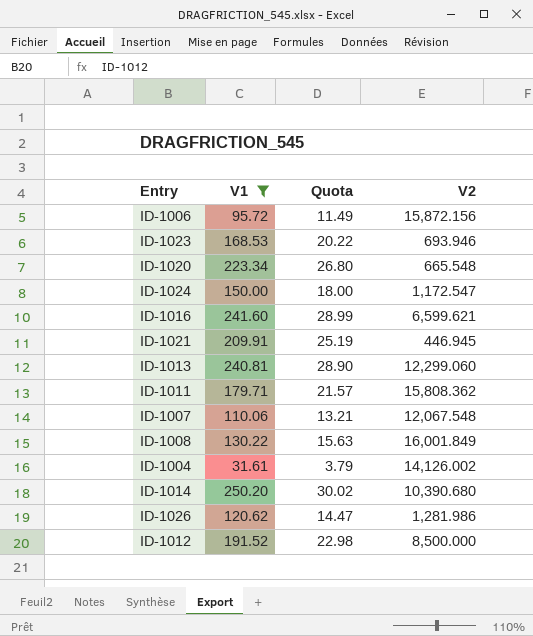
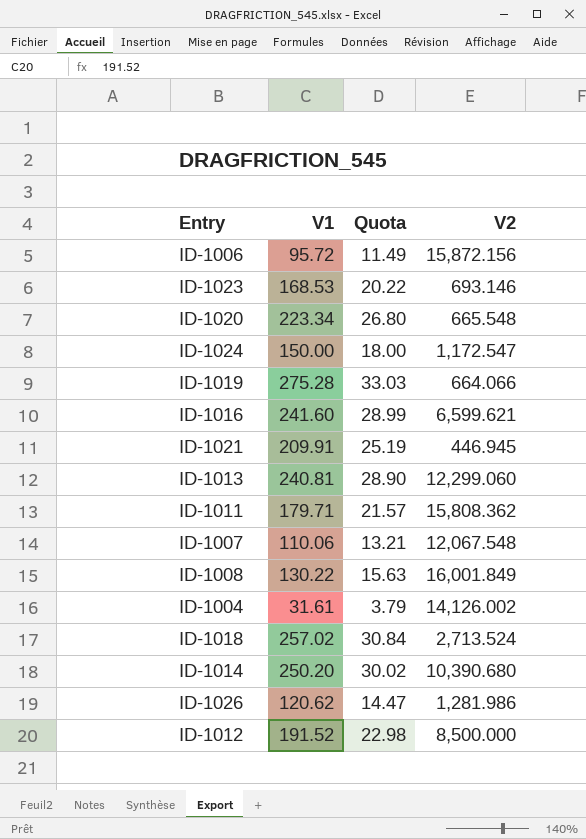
filter: V1 <= 250.20 -> none
ID-1023 | V2: 693.946 -> 693.146

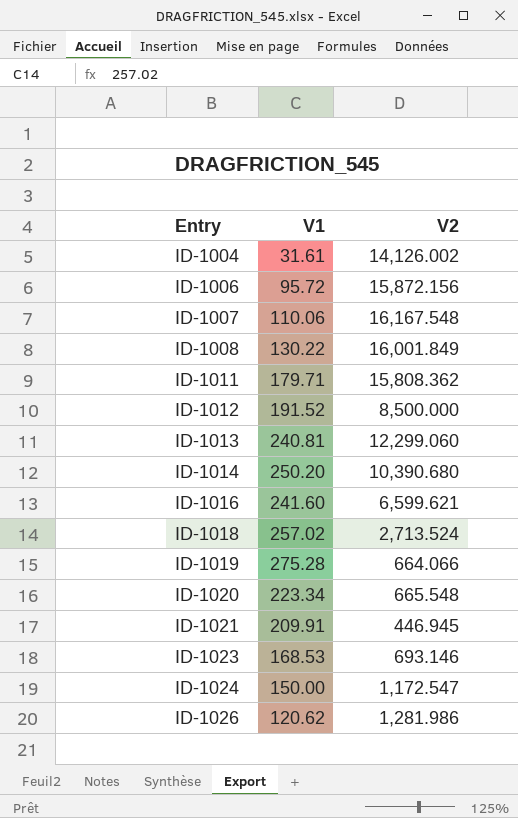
row order: none -> Entry ascending
column Quota | formula: [V1] * 0.12 -> none
ID-1007 | V2: 12,067.548 -> 16,167.548

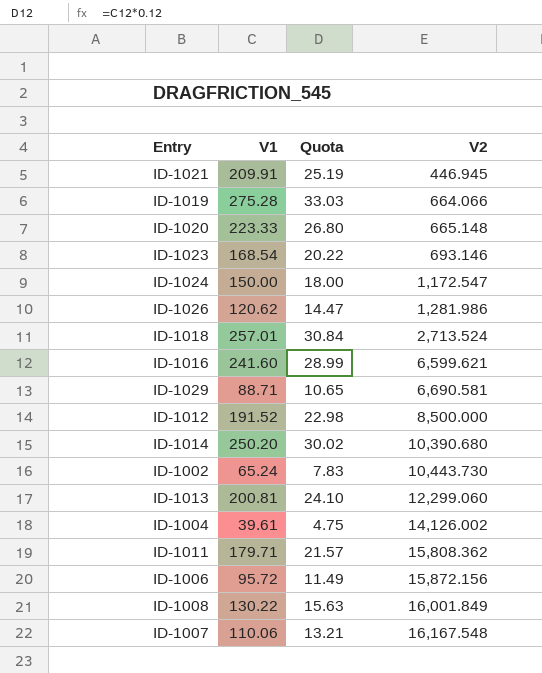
row order: Entry ascending -> V2 ascending
column Quota | formula: none -> [V1] * 0.12
ID-1020 | V1: 223.34 -> 223.33
ID-1020 | V2: 665.548 -> 665.148
ID-1023 | V1: 168.53 -> 168.54
ID-1018 | V1: 257.02 -> 257.01
row ID-1029: none -> 88.71 | 10.65 | 6,690.581
row ID-1002: none -> 65.24 | 7.83 | 10,443.730
ID-1013 | V1: 240.81 -> 200.81
ID-1004 | V1: 31.61 -> 39.61

